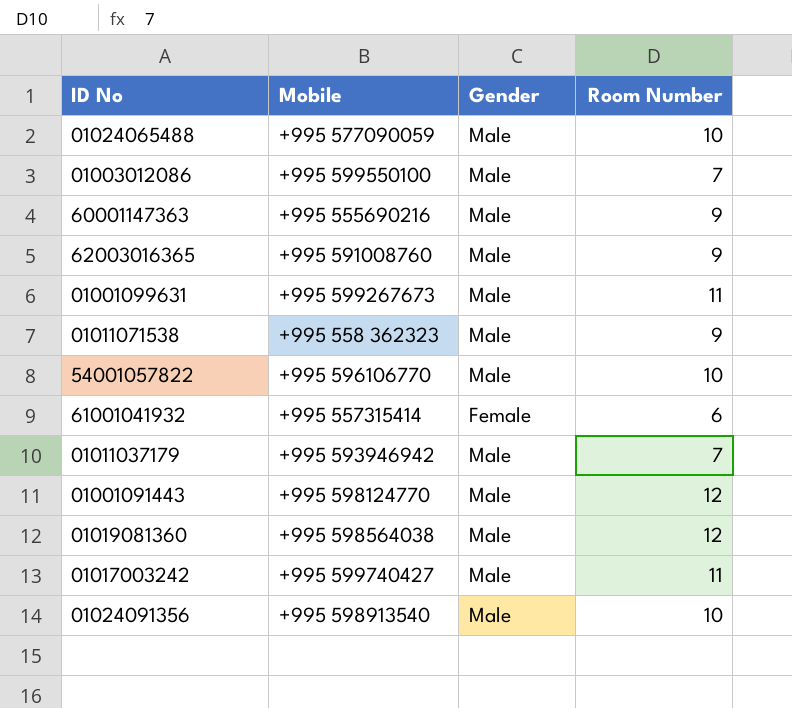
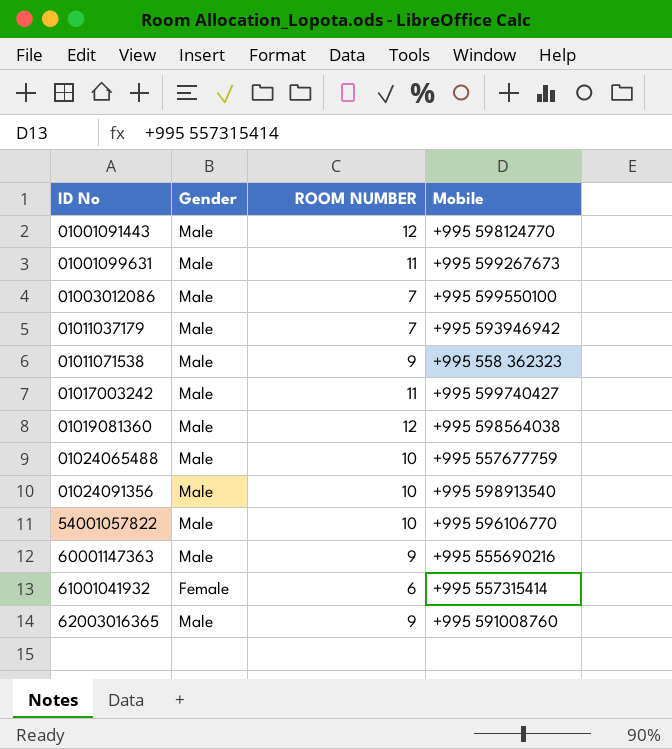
row order: none -> ID No ascending
column name: Room Number -> ROOM NUMBER
column Mobile | position: 2 -> 4
01024065488 | Mobile: +995 577090059 -> +995 557677759

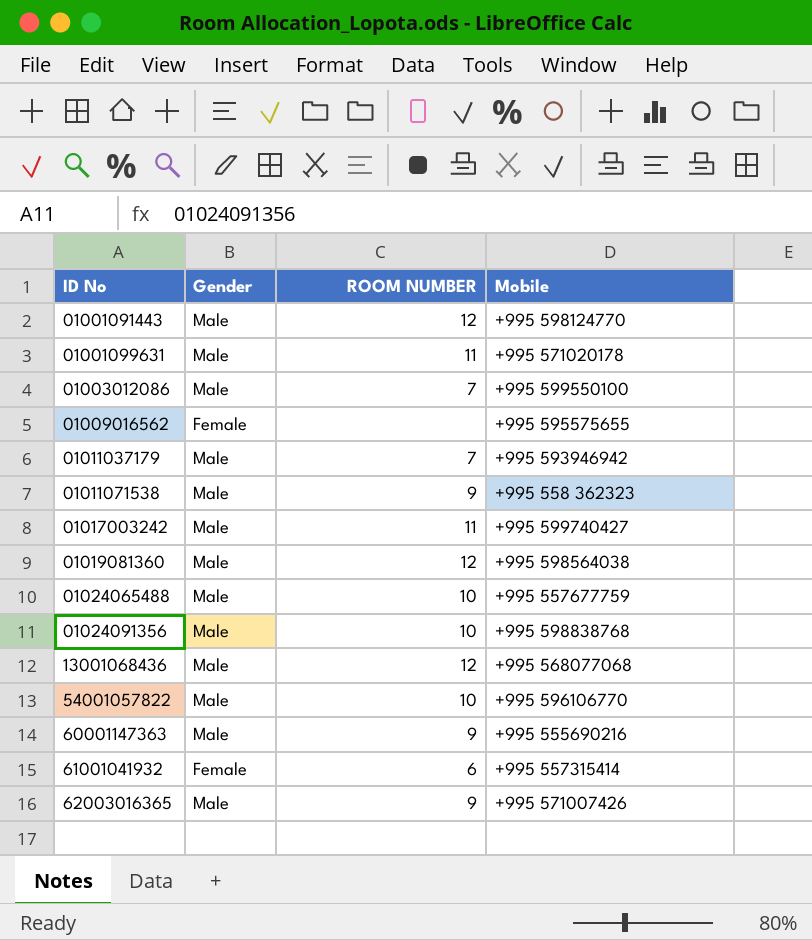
01001099631 | Mobile: +995 599267673 -> +995 571020178
row 01009016562: none -> Female | none | +995 595575655
01024091356 | Mobile: +995 598913540 -> +995 598838768
row 13001068436: none -> Male | 12 | +995 568077068
62003016365 | Mobile: +995 591008760 -> +995 571007426

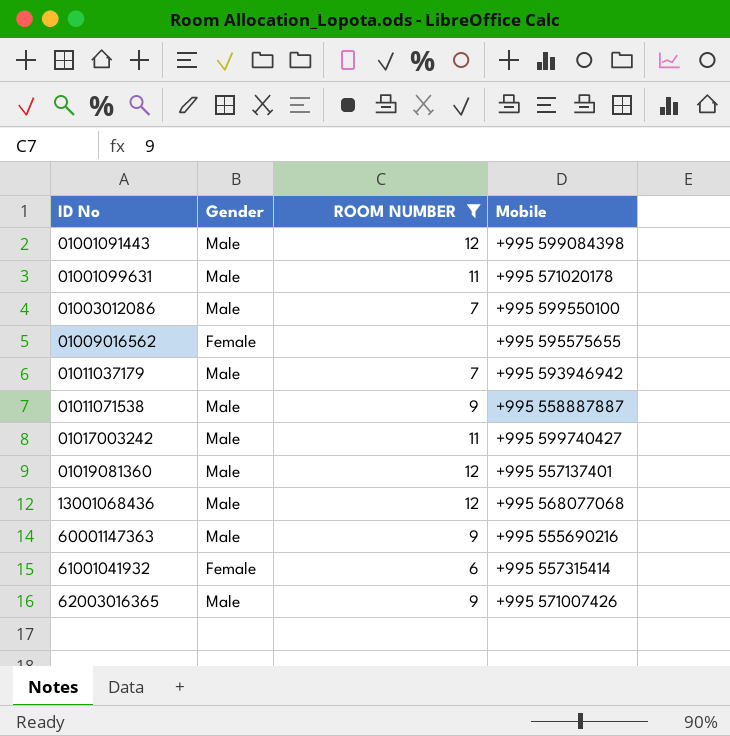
filter: none -> ROOM NUMBER != 10
01001091443 | Mobile: +995 598124770 -> +995 599084398
01011071538 | Mobile: +995 558 362323 -> +995 558887887
01019081360 | Mobile: +995 598564038 -> +995 557137401

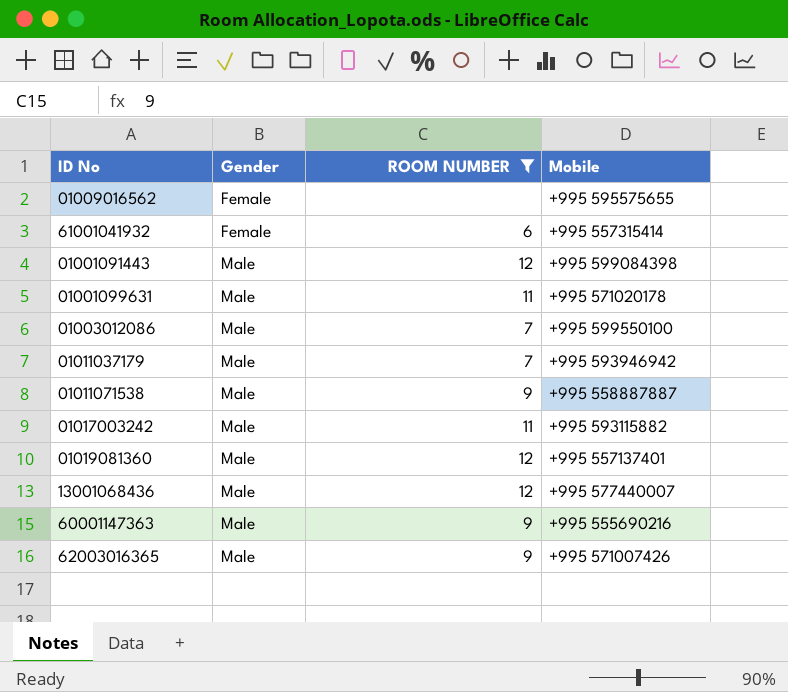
row order: ID No ascending -> Gender ascending
01017003242 | Mobile: +995 599740427 -> +995 593115882
13001068436 | Mobile: +995 568077068 -> +995 577440007

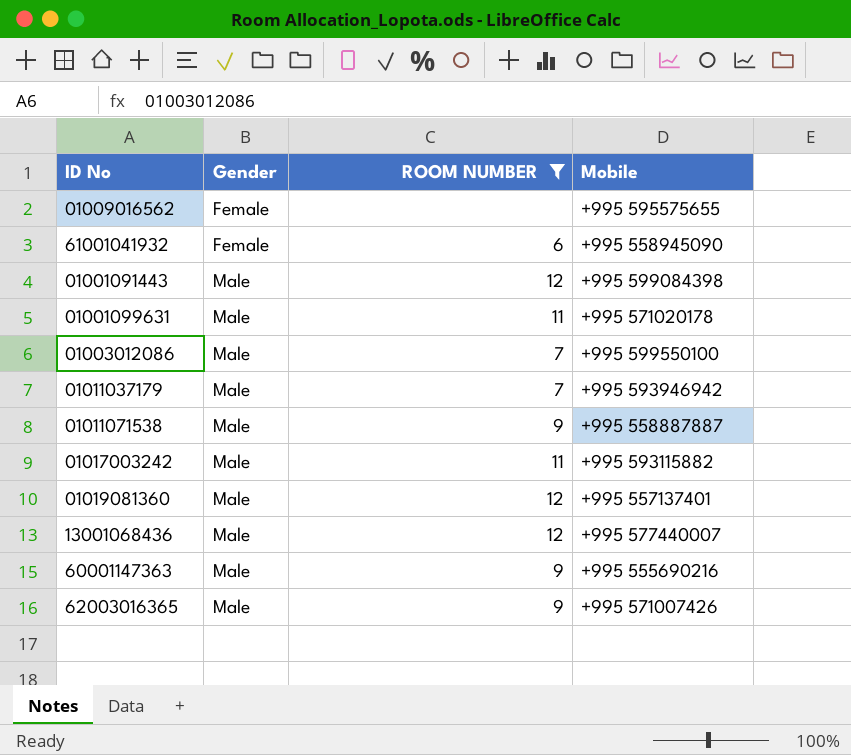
61001041932 | Mobile: +995 557315414 -> +995 558945090

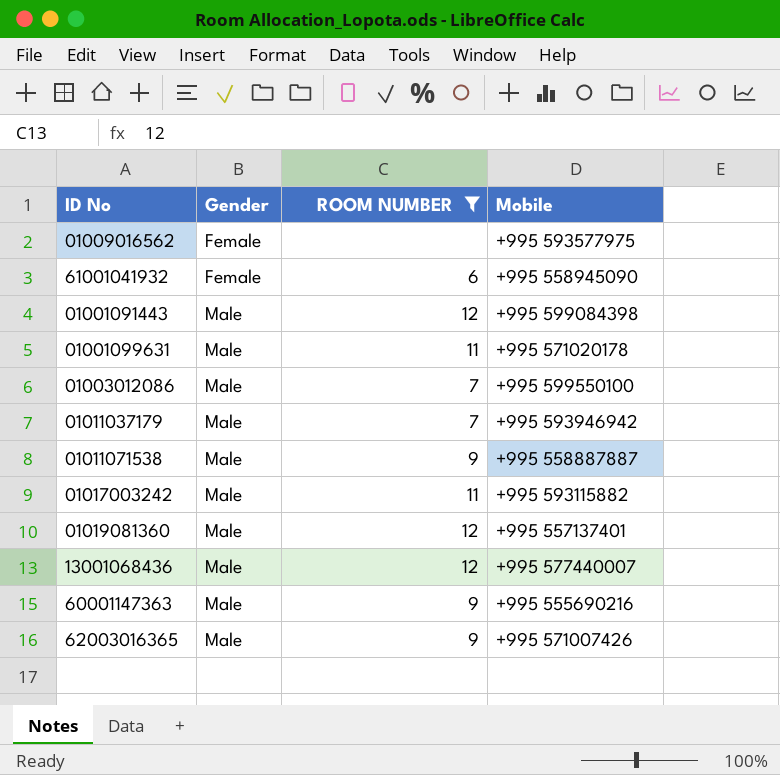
01009016562 | Mobile: +995 595575655 -> +995 593577975

